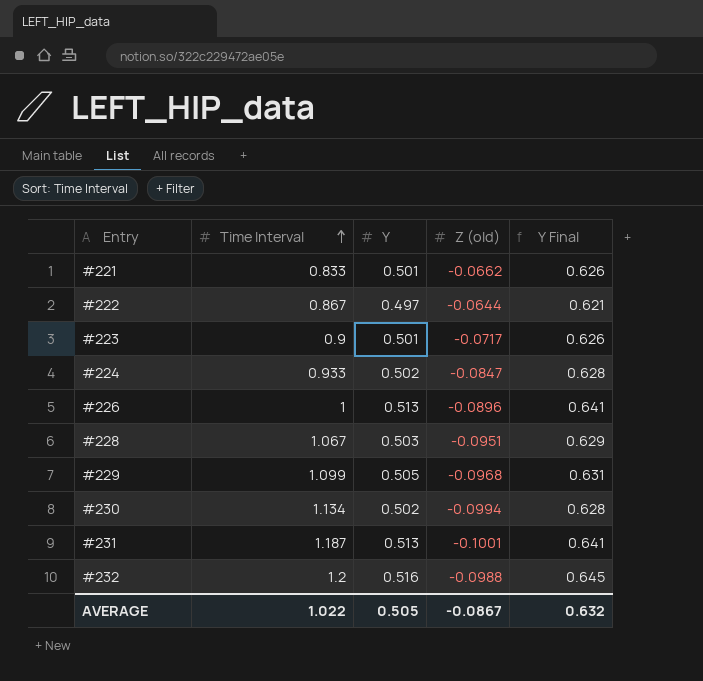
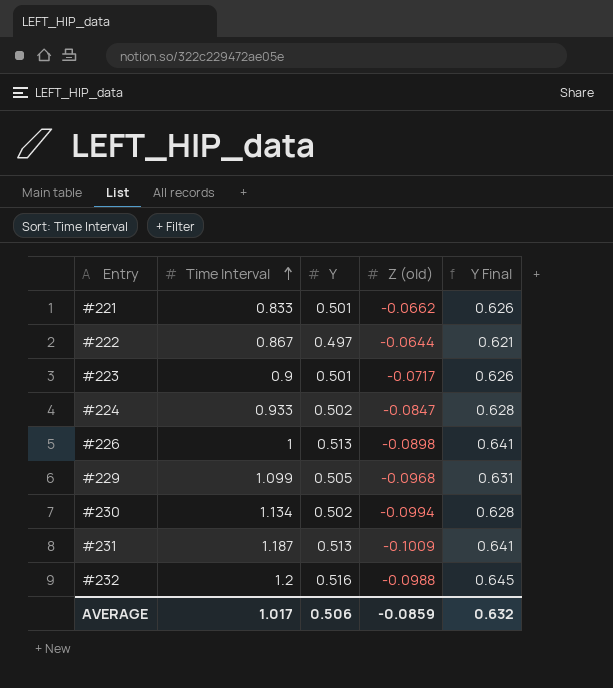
row #228: 1.067 | 0.503 | -0.0951 | 0.629 -> none
#226 | Z (old): -0.0896 -> -0.0898
#231 | Z (old): -0.1001 -> -0.1009
AVERAGE | Time Interval: 1.022 -> 1.017
AVERAGE | Y: 0.505 -> 0.506
AVERAGE | Z (old): -0.0867 -> -0.0859

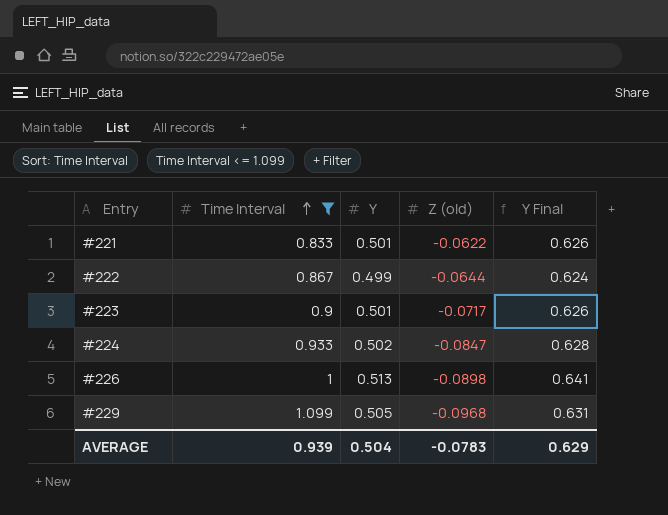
filter: none -> Time Interval <= 1.099
#221 | Z (old): -0.0662 -> -0.0622
#222 | Y: 0.497 -> 0.499
#222 | Y Final: 0.621 -> 0.624
AVERAGE | Time Interval: 1.017 -> 0.939
AVERAGE | Y: 0.506 -> 0.504
AVERAGE | Z (old): -0.0859 -> -0.0783
AVERAGE | Y Final: 0.632 -> 0.629

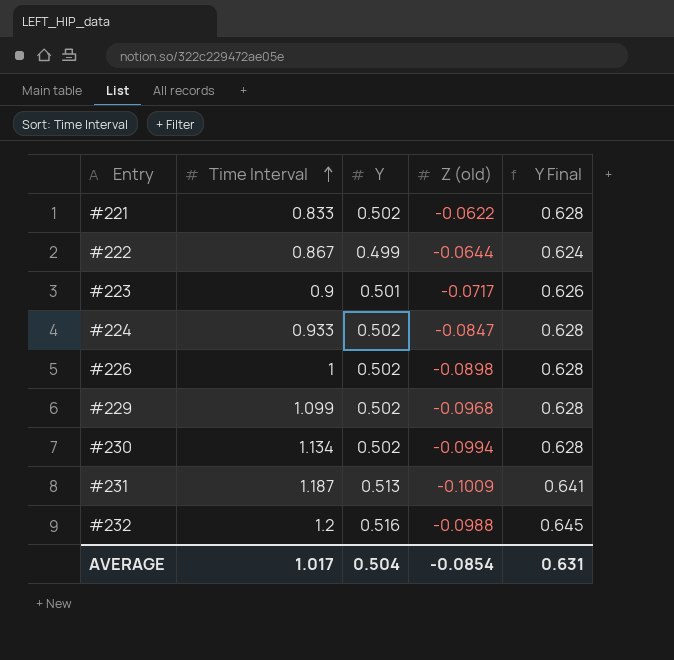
filter: Time Interval <= 1.099 -> none
#221 | Y: 0.501 -> 0.502
#221 | Y Final: 0.626 -> 0.628
#226 | Y: 0.513 -> 0.502
#226 | Y Final: 0.641 -> 0.628
#229 | Y: 0.505 -> 0.502
#229 | Y Final: 0.631 -> 0.628
AVERAGE | Time Interval: 0.939 -> 1.017
AVERAGE | Z (old): -0.0783 -> -0.0854
AVERAGE | Y Final: 0.629 -> 0.631

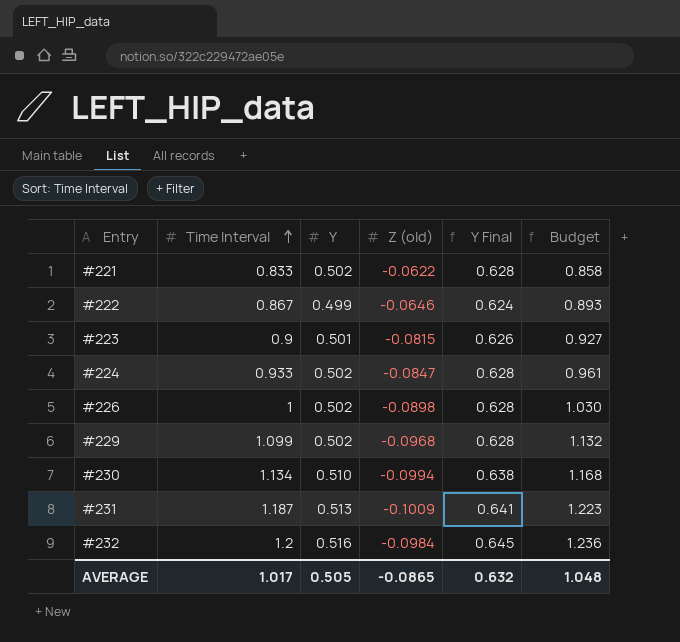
column Budget | formula: none -> [Time Interval] * 1.03
#222 | Z (old): -0.0644 -> -0.0646
#223 | Z (old): -0.0717 -> -0.0815
#230 | Y: 0.502 -> 0.510
#230 | Y Final: 0.628 -> 0.638
#232 | Z (old): -0.0988 -> -0.0984
AVERAGE | Y: 0.504 -> 0.505
AVERAGE | Z (old): -0.0854 -> -0.0865
AVERAGE | Y Final: 0.631 -> 0.632

